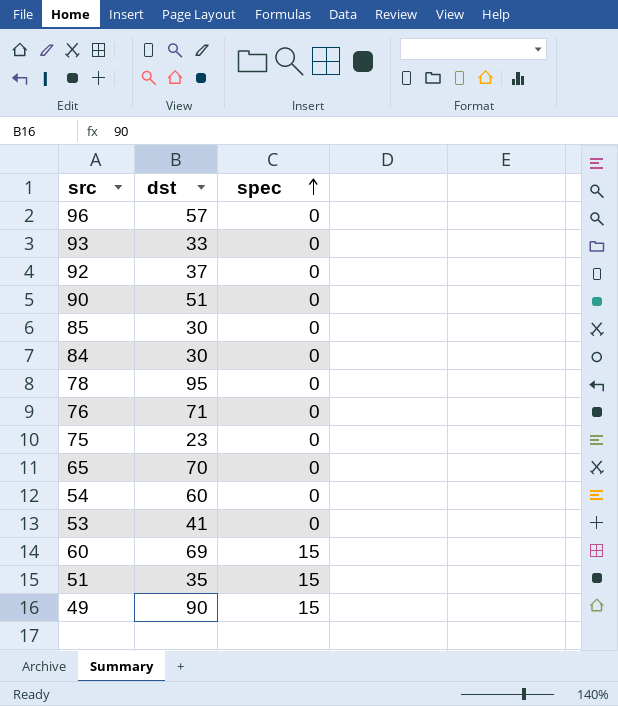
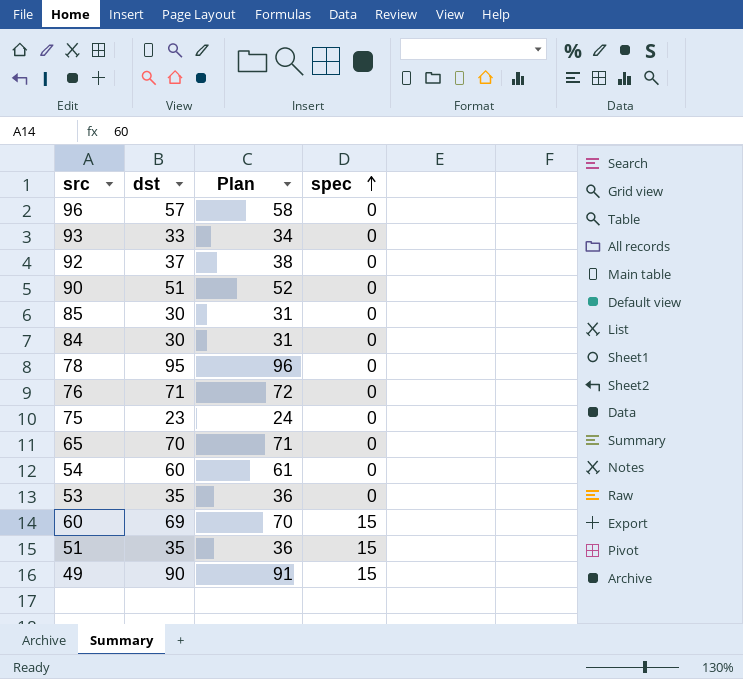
column Plan | formula: none -> [dst] + 1
53 | dst: 41 -> 35

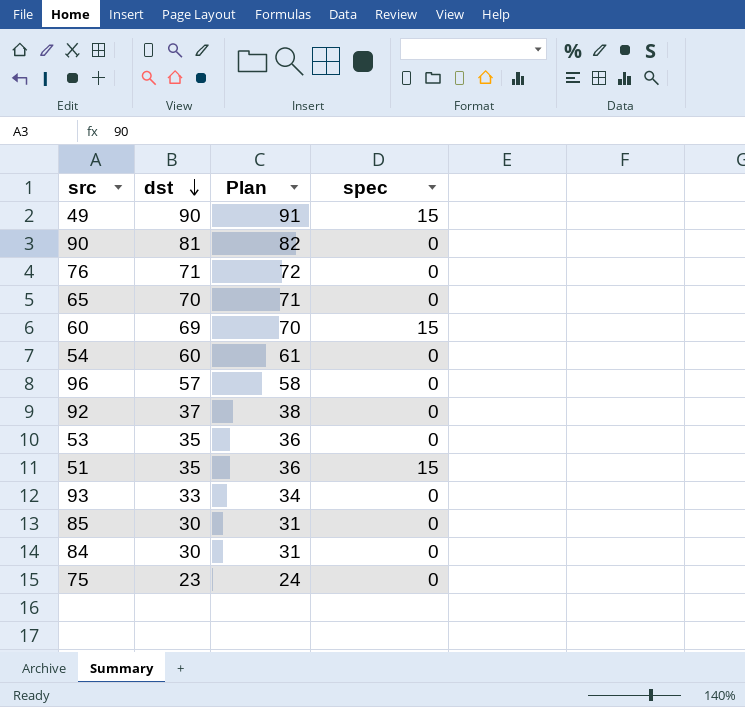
row order: spec ascending -> dst descending
row 78: 95 | 96 | 0 -> none
90 | dst: 51 -> 81
90 | Plan: 52 -> 82

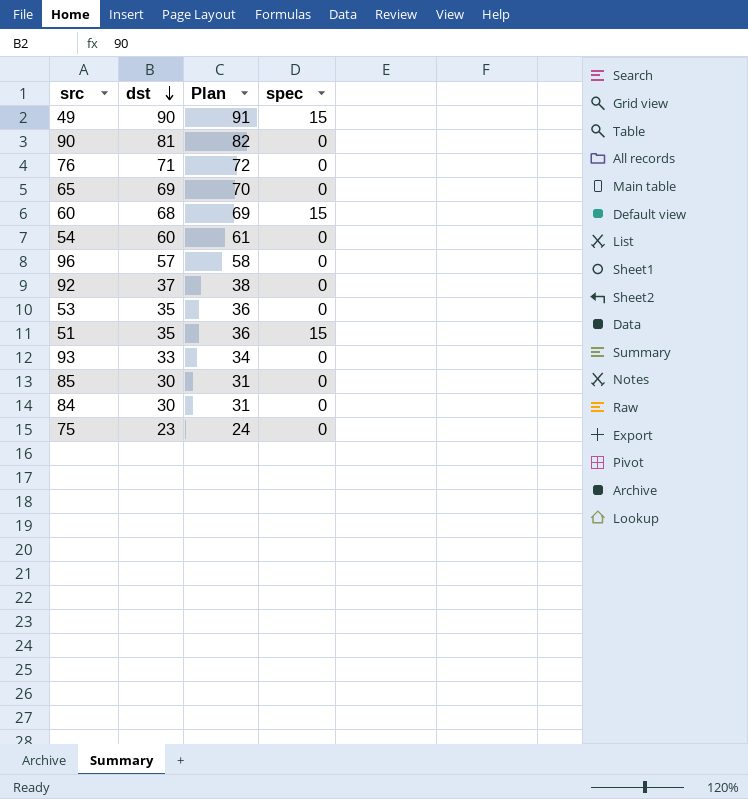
65 | dst: 70 -> 69
65 | Plan: 71 -> 70
60 | dst: 69 -> 68
60 | Plan: 70 -> 69

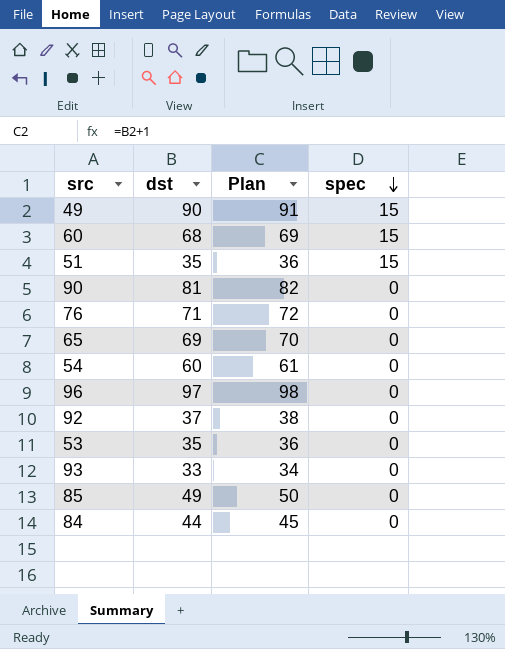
row order: dst descending -> spec descending
row 75: 23 | 24 | 0 -> none
96 | dst: 57 -> 97
96 | Plan: 58 -> 98
85 | dst: 30 -> 49
85 | Plan: 31 -> 50
84 | dst: 30 -> 44
84 | Plan: 31 -> 45

